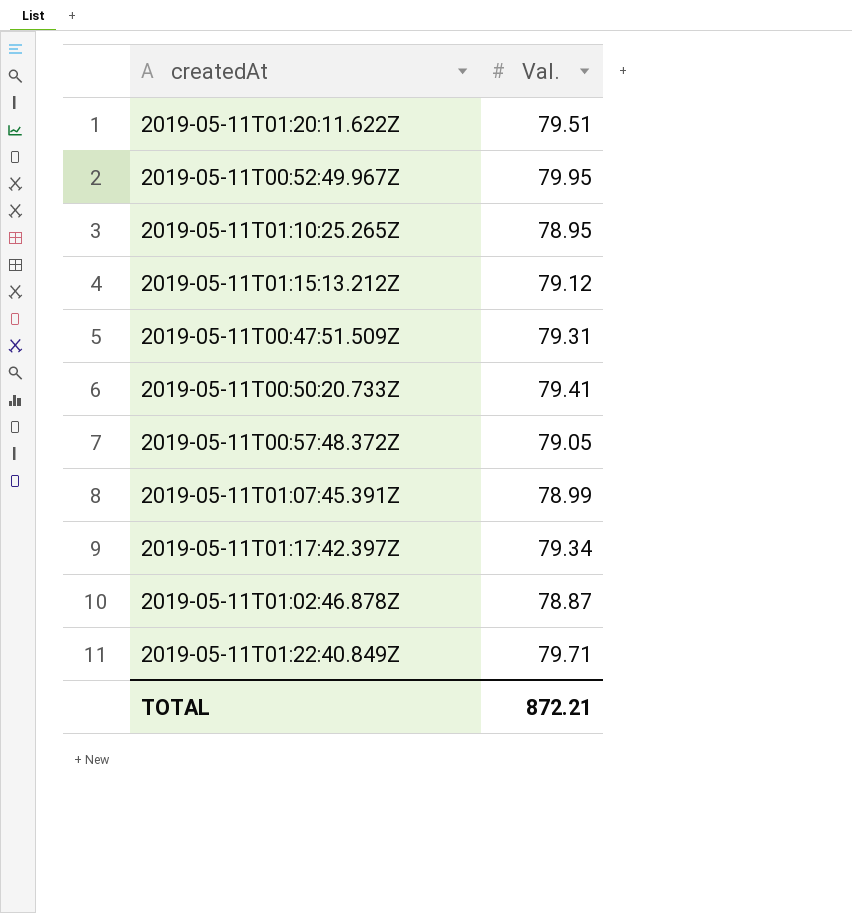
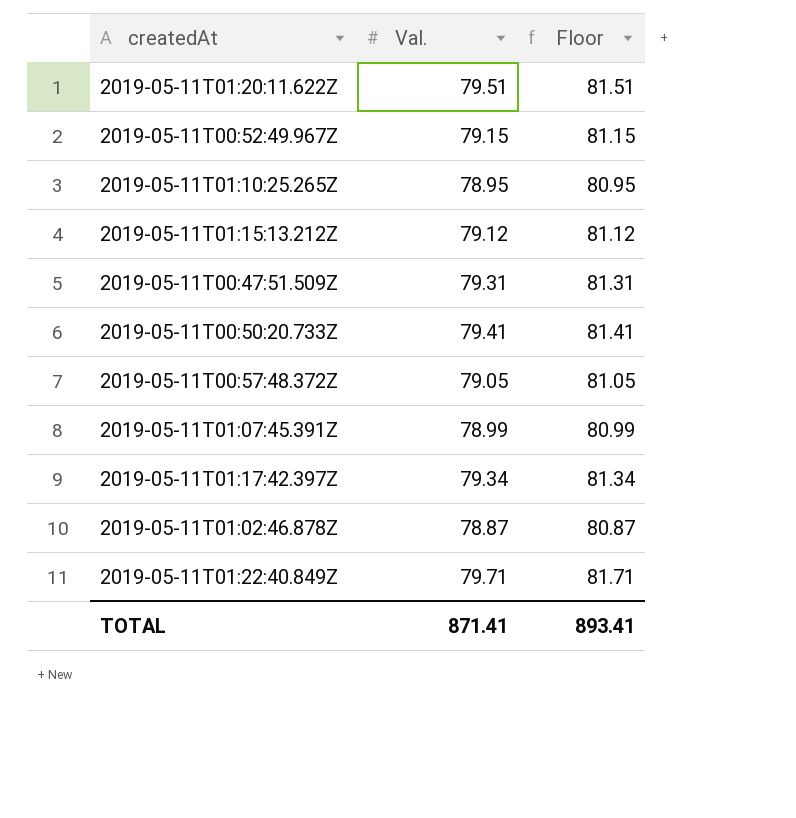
column Floor | formula: none -> [Val.] + 2
2019-05-11T00:52:49.967Z | Val.: 79.95 -> 79.15
TOTAL | Val.: 872.21 -> 871.41

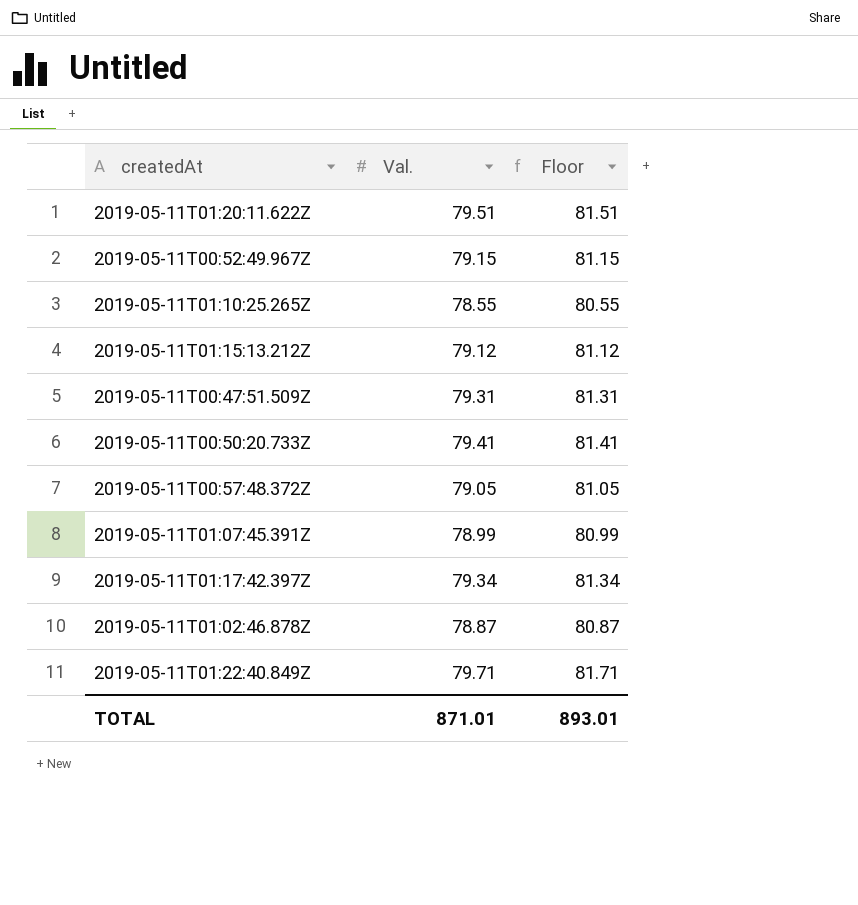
2019-05-11T01:10:25.265Z | Val.: 78.95 -> 78.55
2019-05-11T01:10:25.265Z | Floor: 80.95 -> 80.55
TOTAL | Val.: 871.41 -> 871.01
TOTAL | Floor: 893.41 -> 893.01

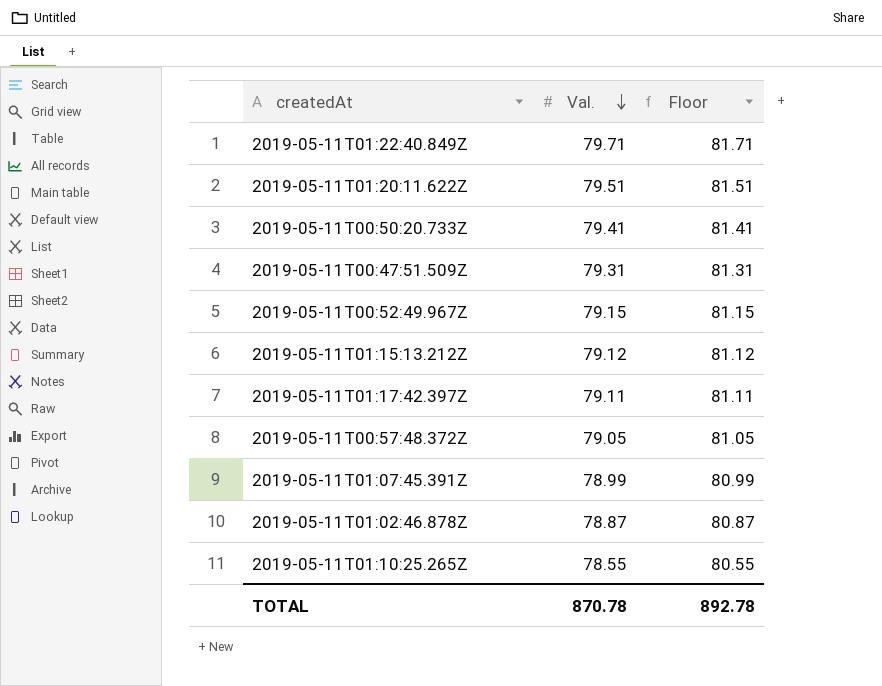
row order: none -> Val. descending
2019-05-11T01:17:42.397Z | Val.: 79.34 -> 79.11
2019-05-11T01:17:42.397Z | Floor: 81.34 -> 81.11
TOTAL | Val.: 871.01 -> 870.78
TOTAL | Floor: 893.01 -> 892.78

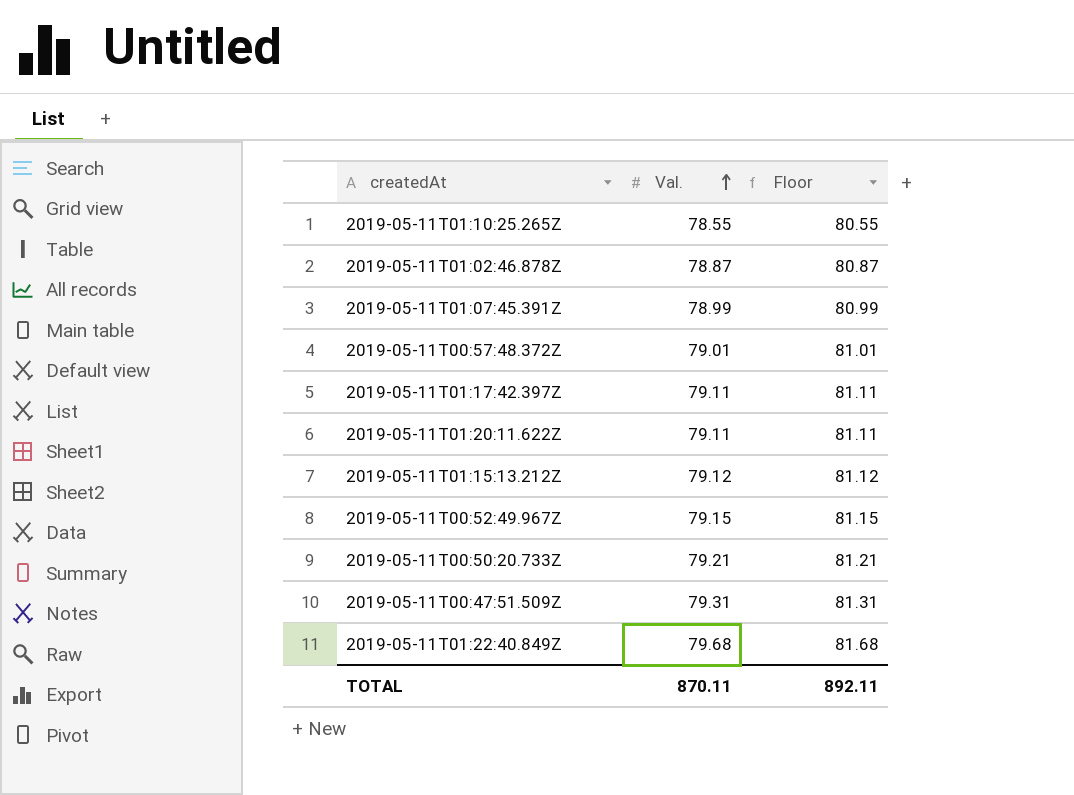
row order: Val. descending -> Val. ascending
2019-05-11T00:57:48.372Z | Val.: 79.05 -> 79.01
2019-05-11T00:57:48.372Z | Floor: 81.05 -> 81.01
2019-05-11T01:20:11.622Z | Val.: 79.51 -> 79.11
2019-05-11T01:20:11.622Z | Floor: 81.51 -> 81.11
2019-05-11T00:50:20.733Z | Val.: 79.41 -> 79.21
2019-05-11T00:50:20.733Z | Floor: 81.41 -> 81.21
2019-05-11T01:22:40.849Z | Val.: 79.71 -> 79.68
2019-05-11T01:22:40.849Z | Floor: 81.71 -> 81.68
TOTAL | Val.: 870.78 -> 870.11
TOTAL | Floor: 892.78 -> 892.11

